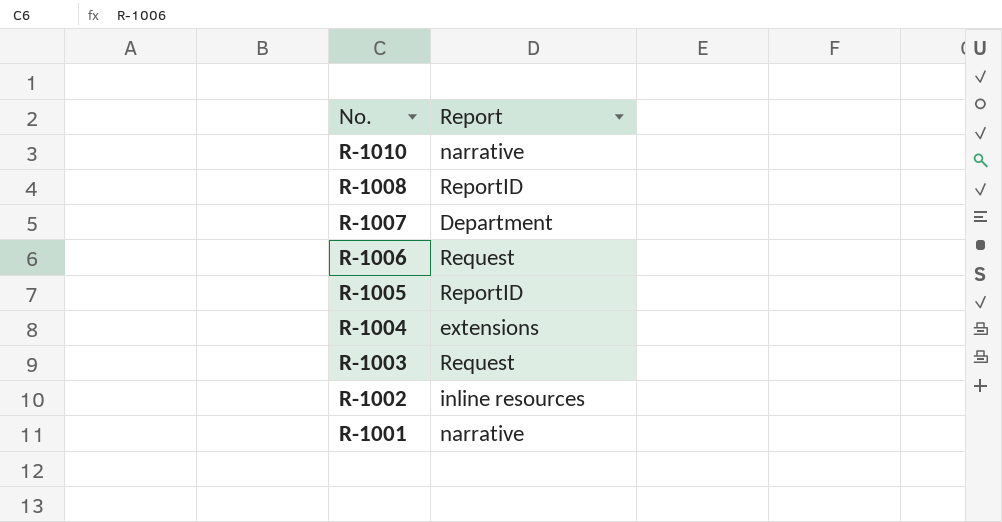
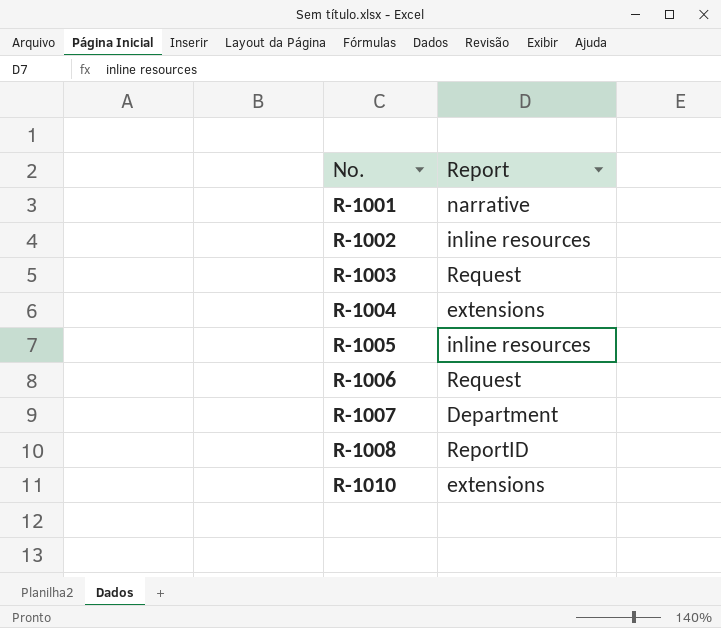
row order: No. descending -> No. ascending
R-1005 | Report: ReportID -> inline resources
R-1010 | Report: narrative -> extensions

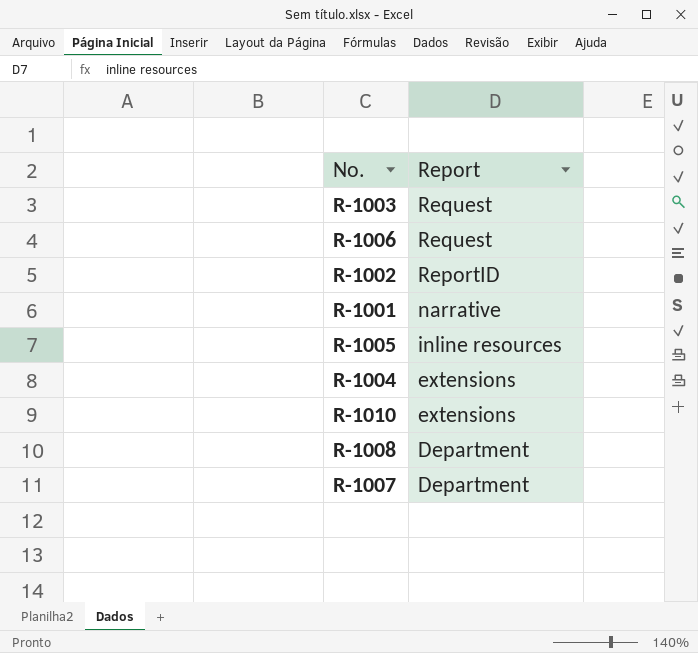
row order: No. ascending -> Report descending
R-1002 | Report: inline resources -> ReportID
R-1008 | Report: ReportID -> Department

